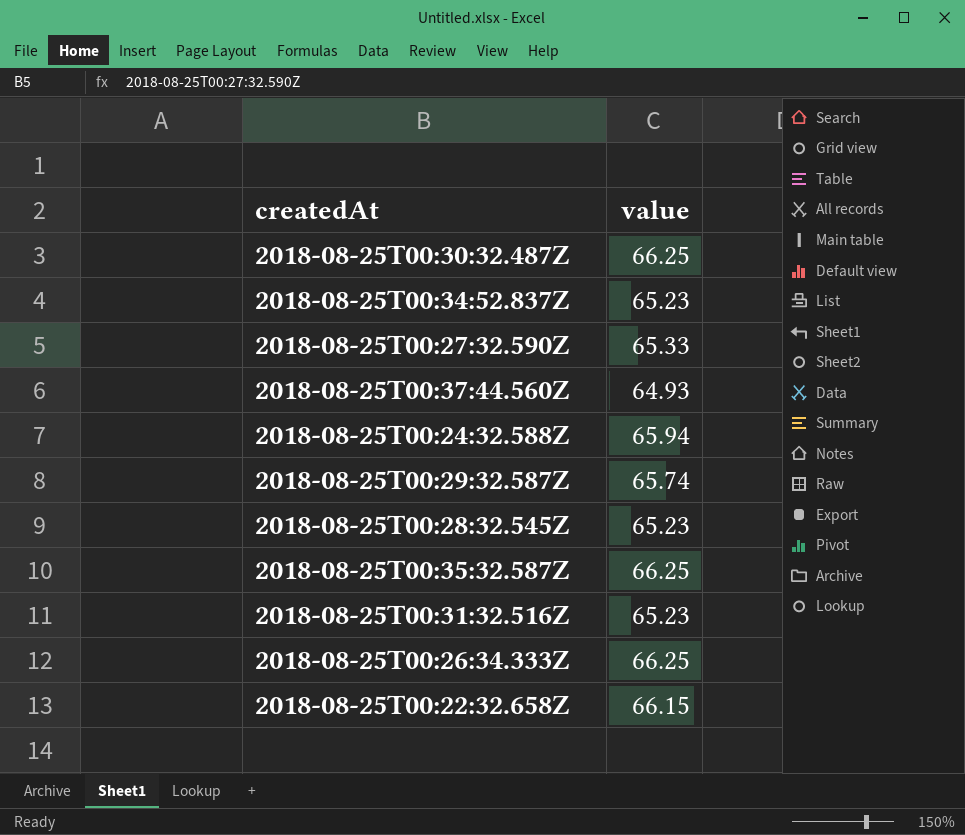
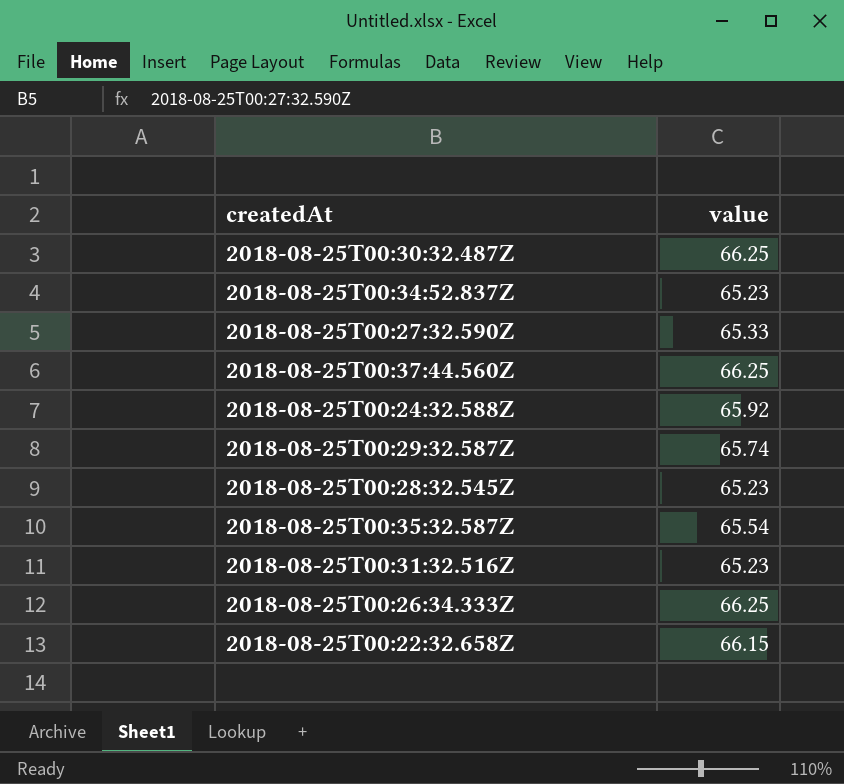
2018-08-25T00:37:44.560Z | value: 64.93 -> 66.25
2018-08-25T00:24:32.588Z | value: 65.94 -> 65.92
2018-08-25T00:35:32.587Z | value: 66.25 -> 65.54

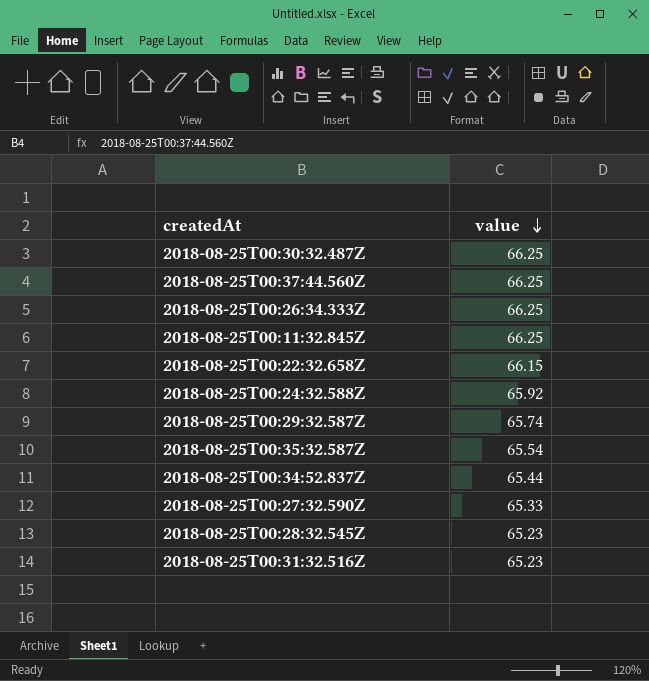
row order: none -> value descending
row 2018-08-25T00:11:32.845Z: none -> 66.25
2018-08-25T00:34:52.837Z | value: 65.23 -> 65.44

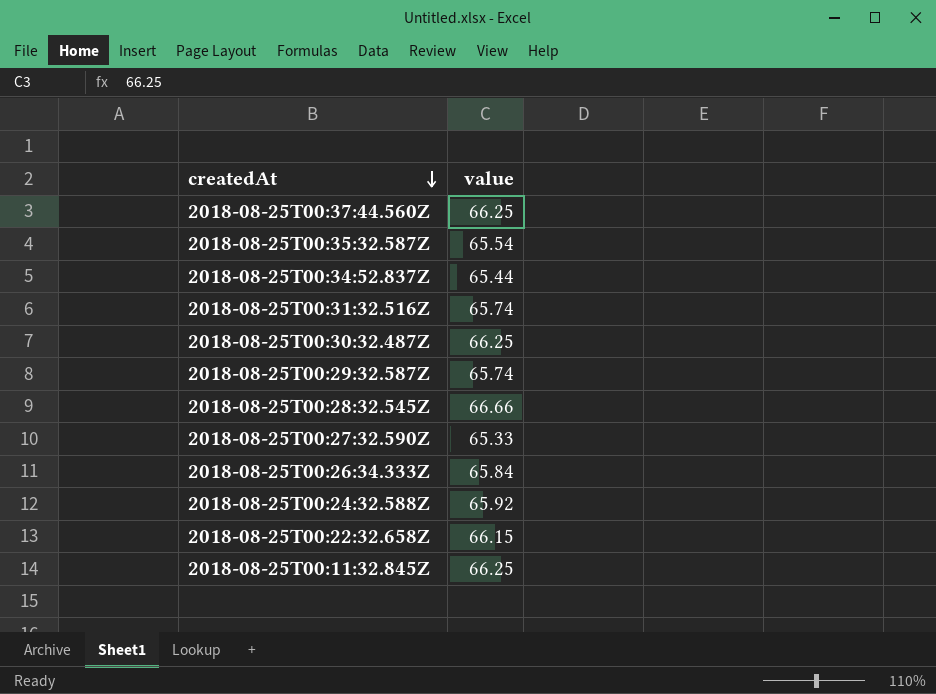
row order: value descending -> createdAt descending
2018-08-25T00:31:32.516Z | value: 65.23 -> 65.74
2018-08-25T00:28:32.545Z | value: 65.23 -> 66.66
2018-08-25T00:26:34.333Z | value: 66.25 -> 65.84

